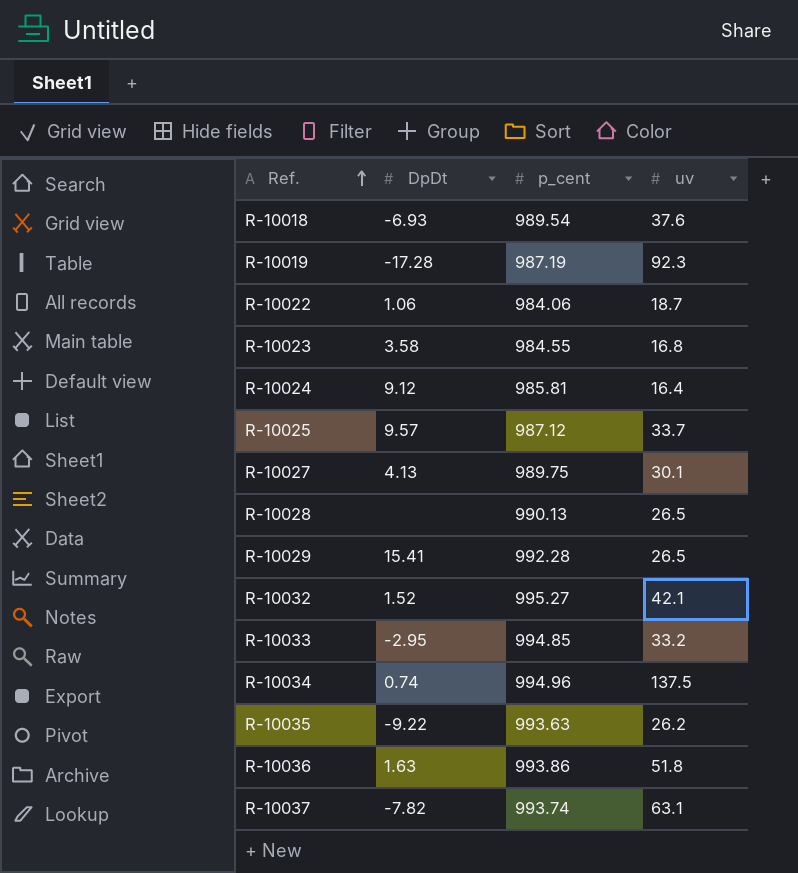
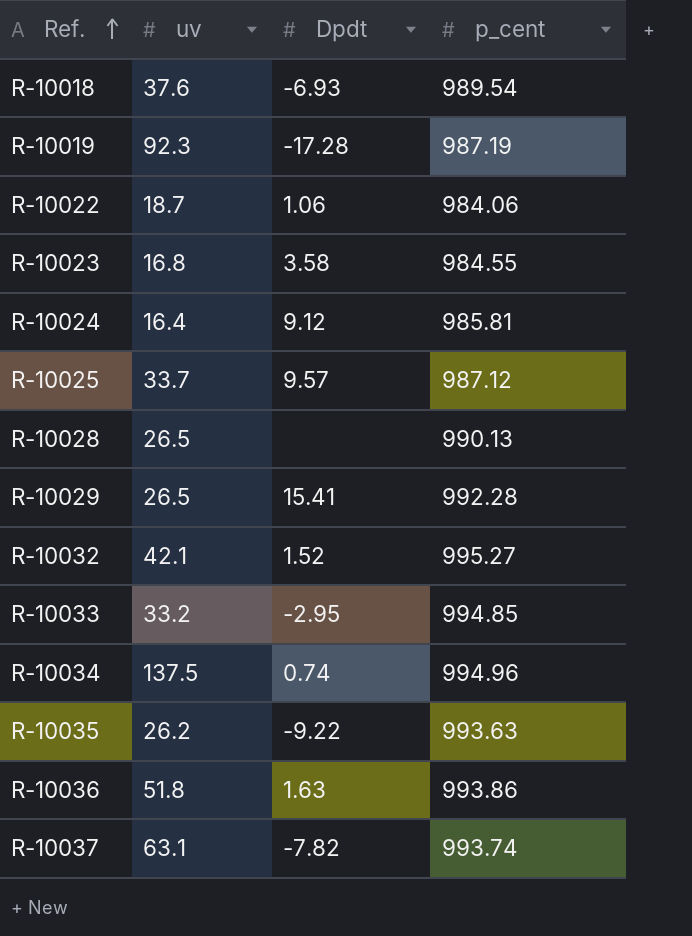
column uv | position: 4 -> 2
column name: DpDt -> Dpdt
row R-10027: 4.13 | 989.75 | 30.1 -> none

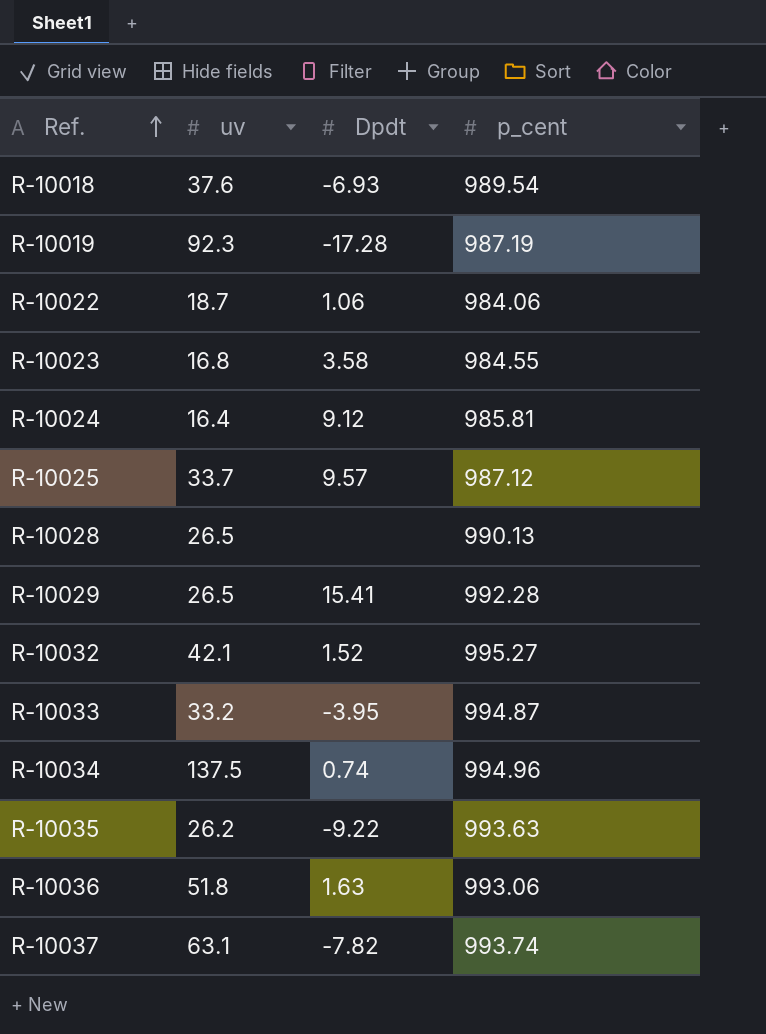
R-10033 | Dpdt: -2.95 -> -3.95
R-10033 | p_cent: 994.85 -> 994.87
R-10036 | p_cent: 993.86 -> 993.06

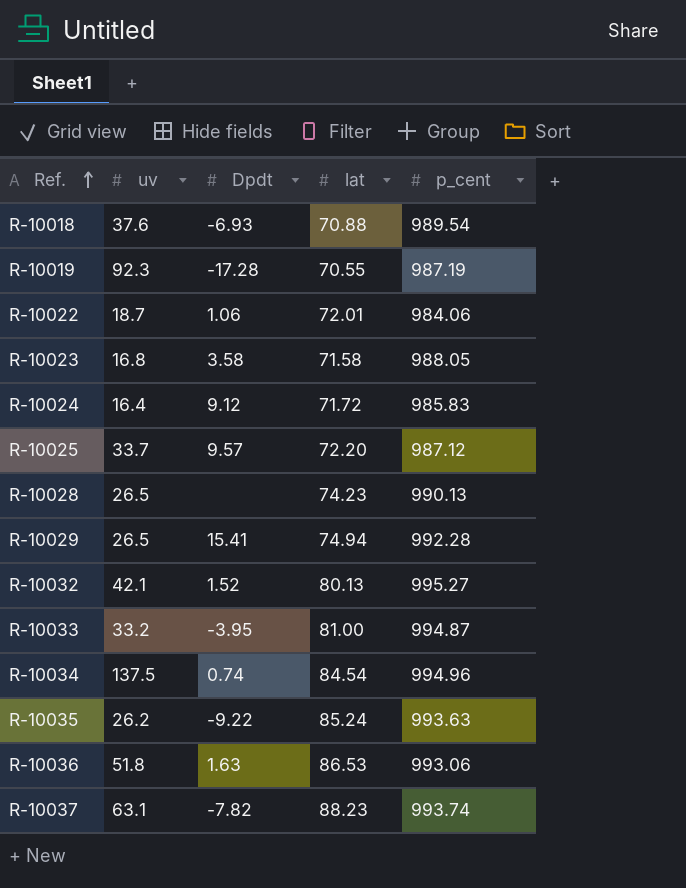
column lat | position: none -> 4
R-10023 | p_cent: 984.55 -> 988.05
R-10024 | p_cent: 985.81 -> 985.83

